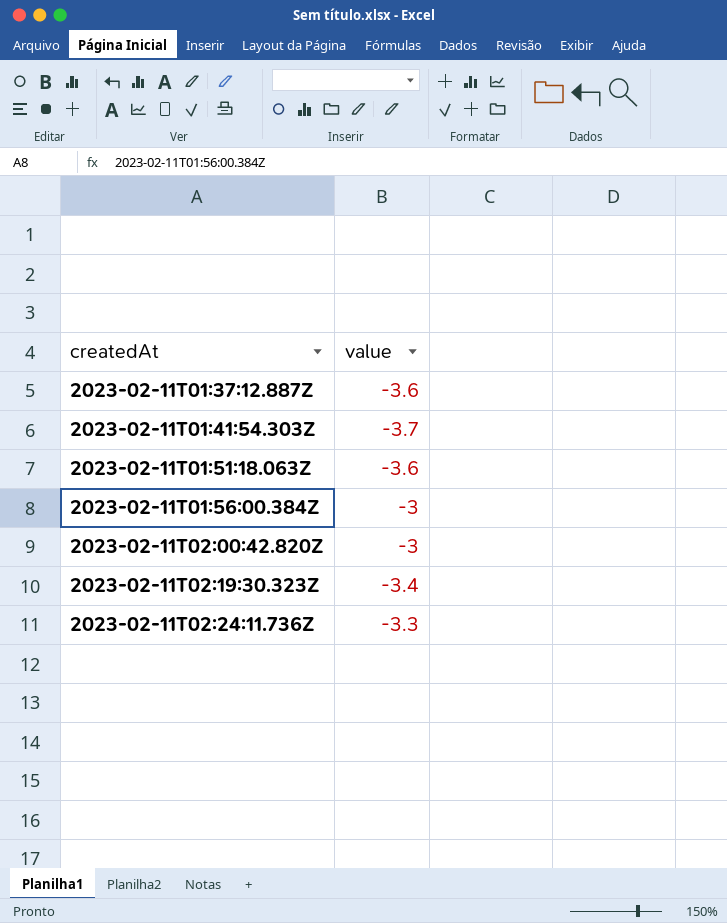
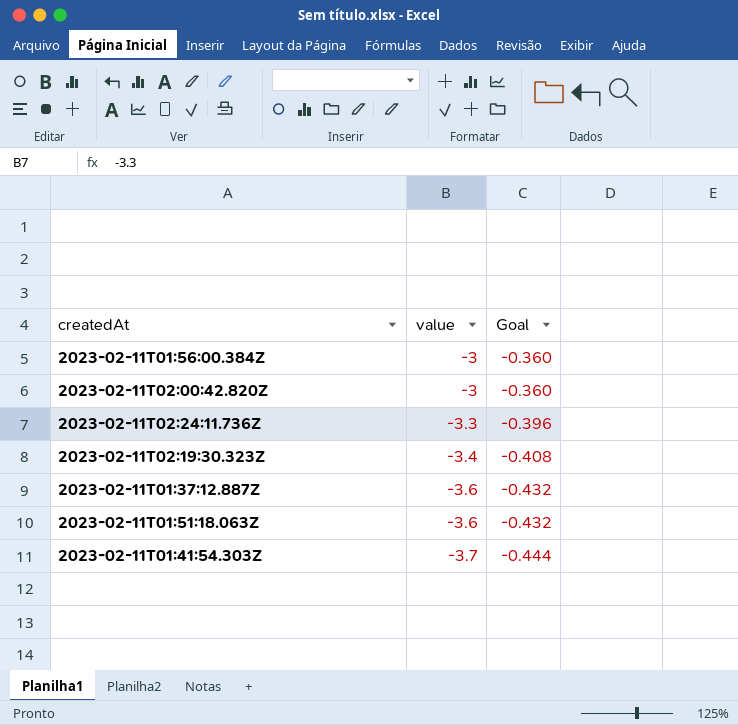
row order: createdAt ascending -> value descending
column Goal | formula: none -> [value] * 0.12

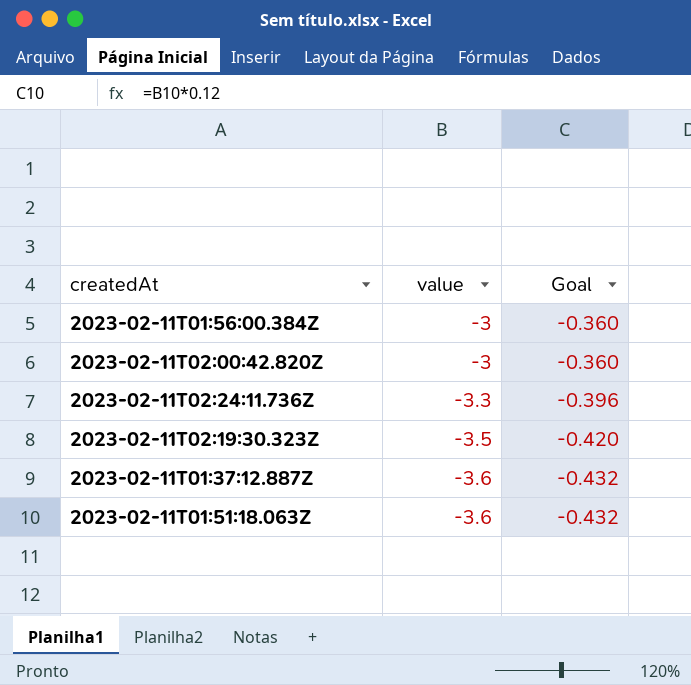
row 2023-02-11T01:41:54.303Z: -3.7 | -0.444 -> none
2023-02-11T02:19:30.323Z | value: -3.4 -> -3.5
2023-02-11T02:19:30.323Z | Goal: -0.408 -> -0.420

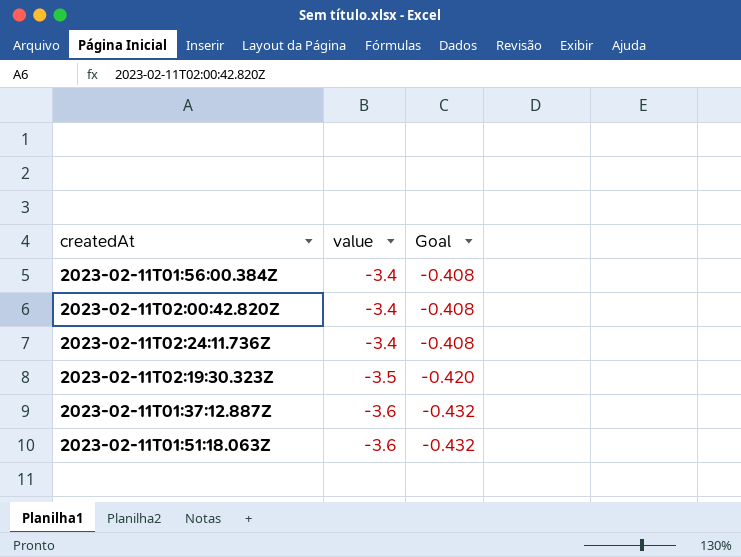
2023-02-11T01:56:00.384Z | value: -3 -> -3.4
2023-02-11T01:56:00.384Z | Goal: -0.360 -> -0.408
2023-02-11T02:00:42.820Z | value: -3 -> -3.4
2023-02-11T02:00:42.820Z | Goal: -0.360 -> -0.408
2023-02-11T02:24:11.736Z | value: -3.3 -> -3.4
2023-02-11T02:24:11.736Z | Goal: -0.396 -> -0.408

